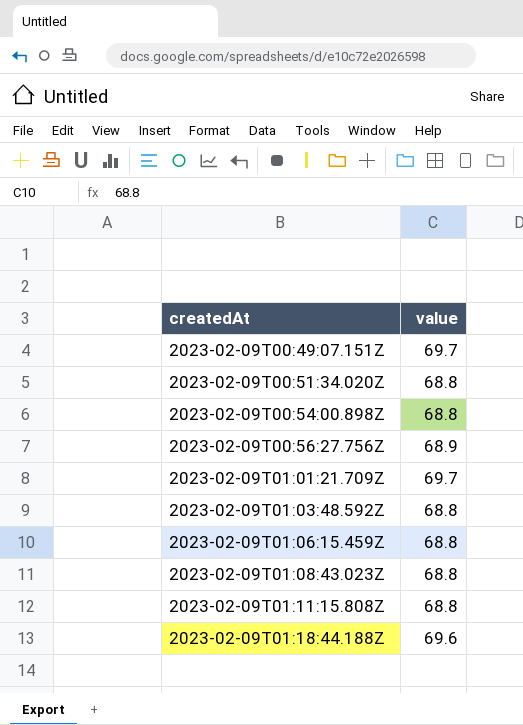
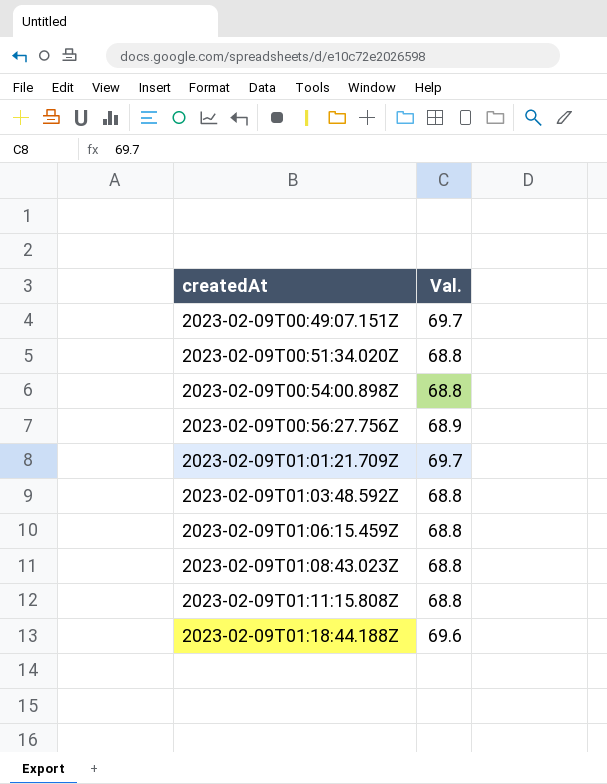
column name: value -> Val.

